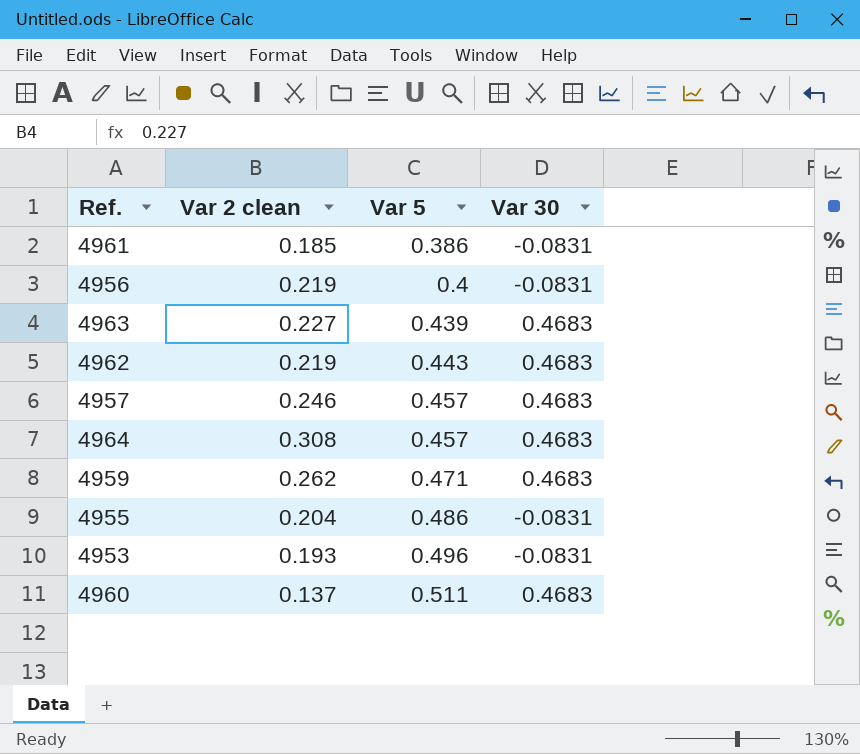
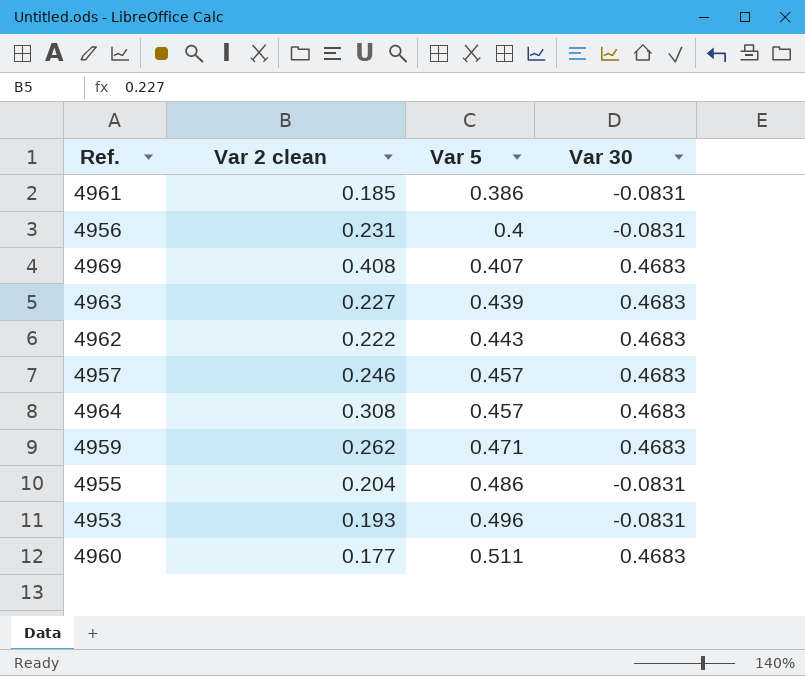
4956 | Var 2 clean: 0.219 -> 0.231
row 4969: none -> 0.408 | 0.407 | 0.4683
4962 | Var 2 clean: 0.219 -> 0.222
4960 | Var 2 clean: 0.137 -> 0.177

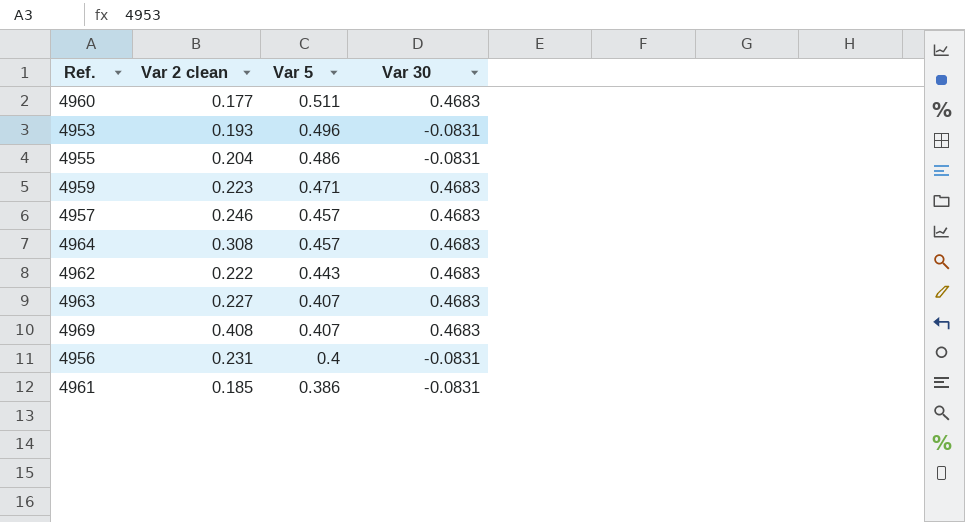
row order: Var 5 ascending -> Var 5 descending
4959 | Var 2 clean: 0.262 -> 0.223
4963 | Var 5: 0.439 -> 0.407

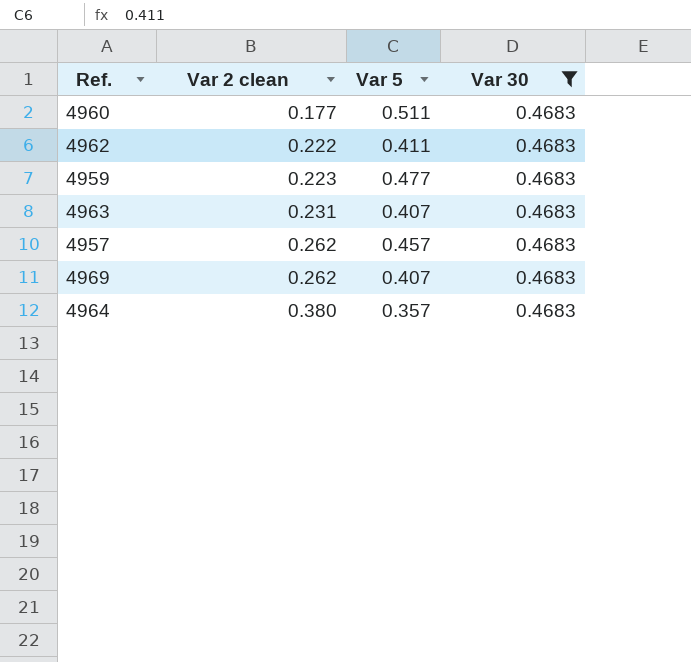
filter: none -> Var 30 = 0.4683
row order: Var 5 descending -> Var 2 clean ascending
4962 | Var 5: 0.443 -> 0.411
4959 | Var 5: 0.471 -> 0.477
4963 | Var 2 clean: 0.227 -> 0.231
4957 | Var 2 clean: 0.246 -> 0.262
4969 | Var 2 clean: 0.408 -> 0.262
4964 | Var 2 clean: 0.308 -> 0.380
4964 | Var 5: 0.457 -> 0.357

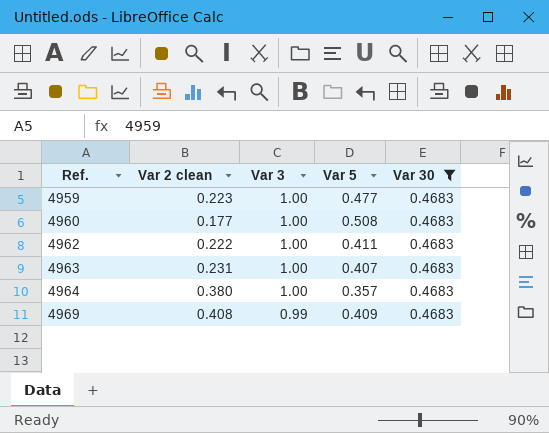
row order: Var 2 clean ascending -> Ref. ascending
column Var 3 | position: none -> 3
row 4957: 0.262 | 0.457 | 0.4683 -> none
4960 | Var 5: 0.511 -> 0.508
4969 | Var 2 clean: 0.262 -> 0.408
4969 | Var 5: 0.407 -> 0.409

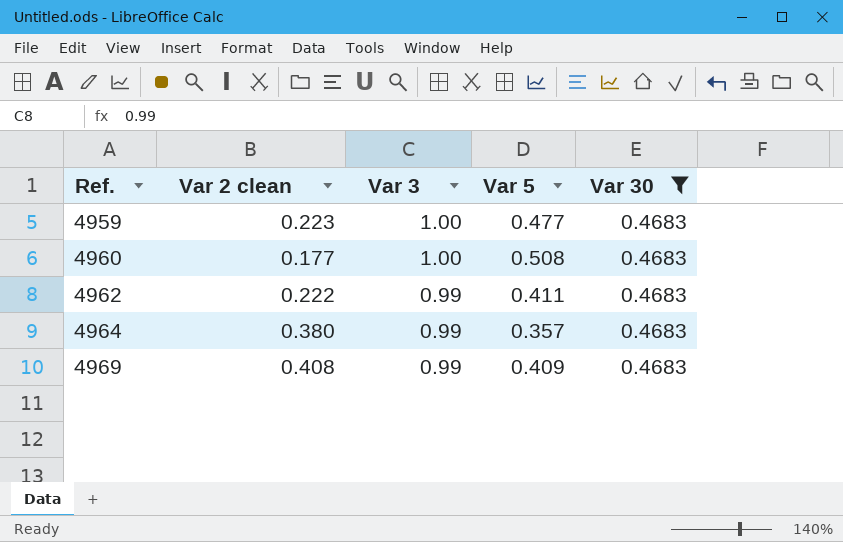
row 4963: 0.231 | 1.00 | 0.407 | 0.4683 -> none
4962 | Var 3: 1.00 -> 0.99
4964 | Var 3: 1.00 -> 0.99

